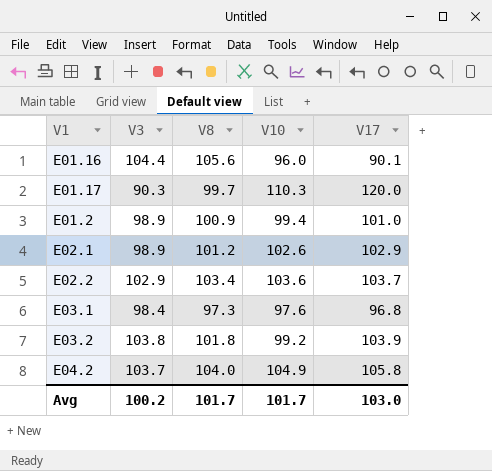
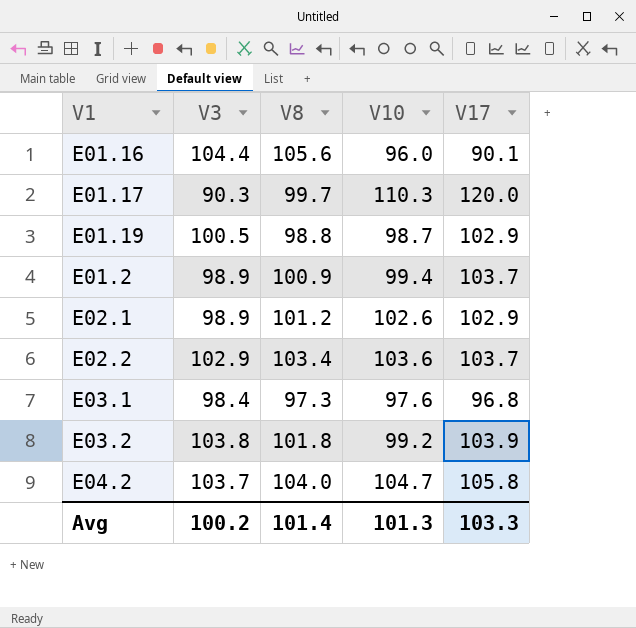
row E01.19: none -> 100.5 | 98.8 | 98.7 | 102.9
E01.2 | V17: 101.0 -> 103.7
E04.2 | V10: 104.9 -> 104.7
Avg | V8: 101.7 -> 101.4
Avg | V10: 101.7 -> 101.3
Avg | V17: 103.0 -> 103.3

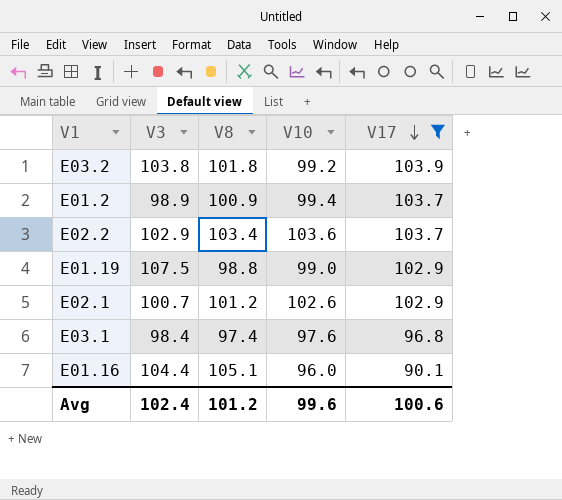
filter: none -> V17 <= 103.9
row order: none -> V17 descending
E01.19 | V3: 100.5 -> 107.5
E01.19 | V10: 98.7 -> 99.0
E02.1 | V3: 98.9 -> 100.7
E03.1 | V8: 97.3 -> 97.4
E01.16 | V8: 105.6 -> 105.1
Avg | V3: 100.2 -> 102.4
Avg | V8: 101.4 -> 101.2
Avg | V10: 101.3 -> 99.6
Avg | V17: 103.3 -> 100.6

